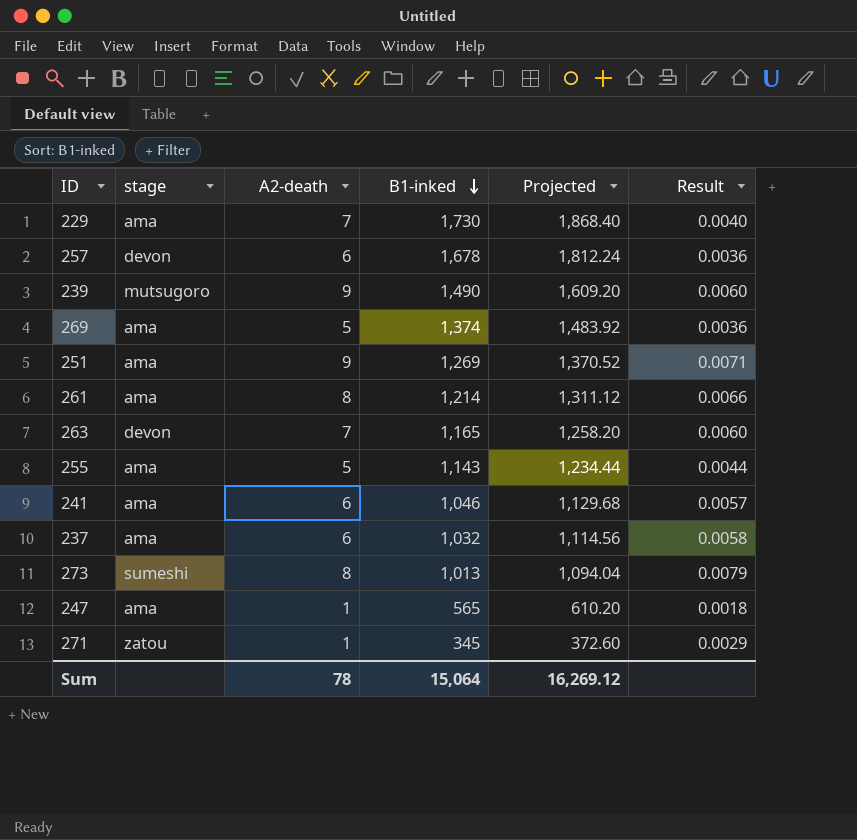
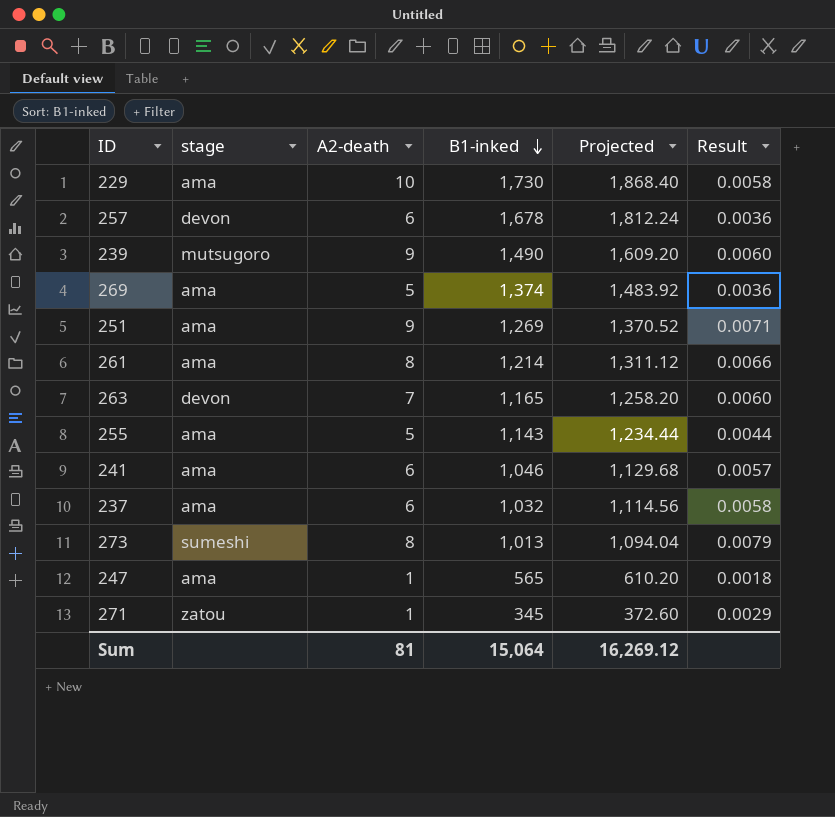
229 | A2-death: 7 -> 10
229 | Result: 0.0040 -> 0.0058
Sum | A2-death: 78 -> 81

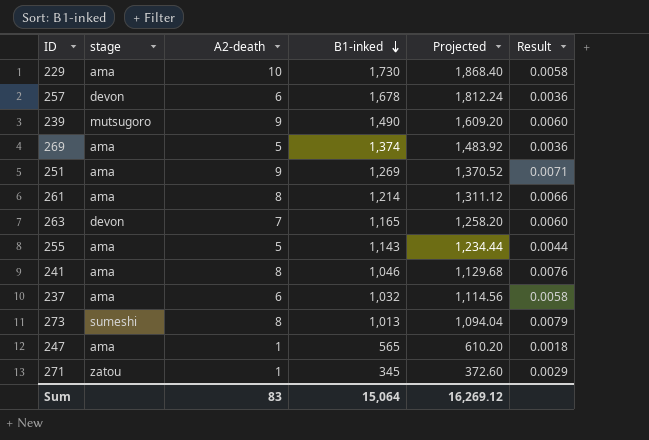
241 | A2-death: 6 -> 8
241 | Result: 0.0057 -> 0.0076
Sum | A2-death: 81 -> 83

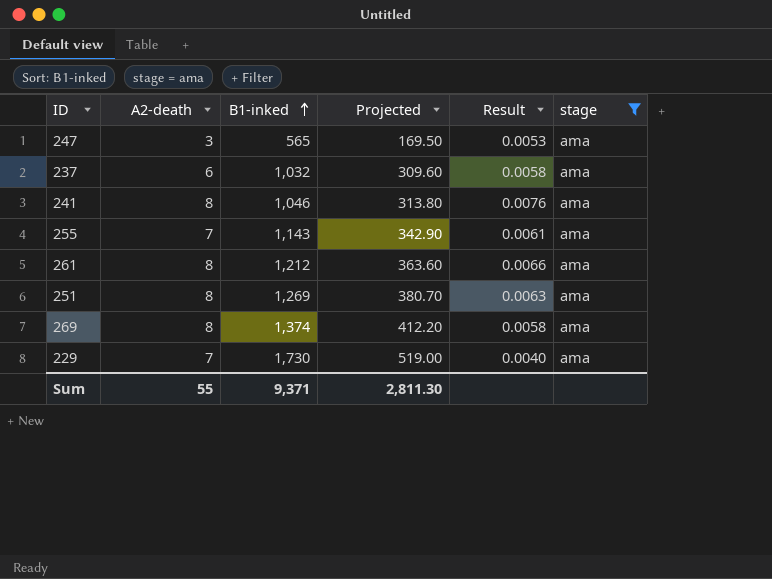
filter: none -> stage = ama
row order: B1-inked descending -> B1-inked ascending
column Projected | formula: [B1-inked] * 1.08 -> [B1-inked] * 0.3
column stage | position: 2 -> 6
247 | A2-death: 1 -> 3
247 | Result: 0.0018 -> 0.0053
255 | A2-death: 5 -> 7
255 | Result: 0.0044 -> 0.0061
261 | B1-inked: 1,214 -> 1,212
251 | A2-death: 9 -> 8
251 | Result: 0.0071 -> 0.0063
269 | A2-death: 5 -> 8
269 | Result: 0.0036 -> 0.0058
229 | A2-death: 10 -> 7
229 | Result: 0.0058 -> 0.0040
Sum | A2-death: 83 -> 55
Sum | B1-inked: 15,064 -> 9,371
Sum | Projected: 16,269.12 -> 2,811.30

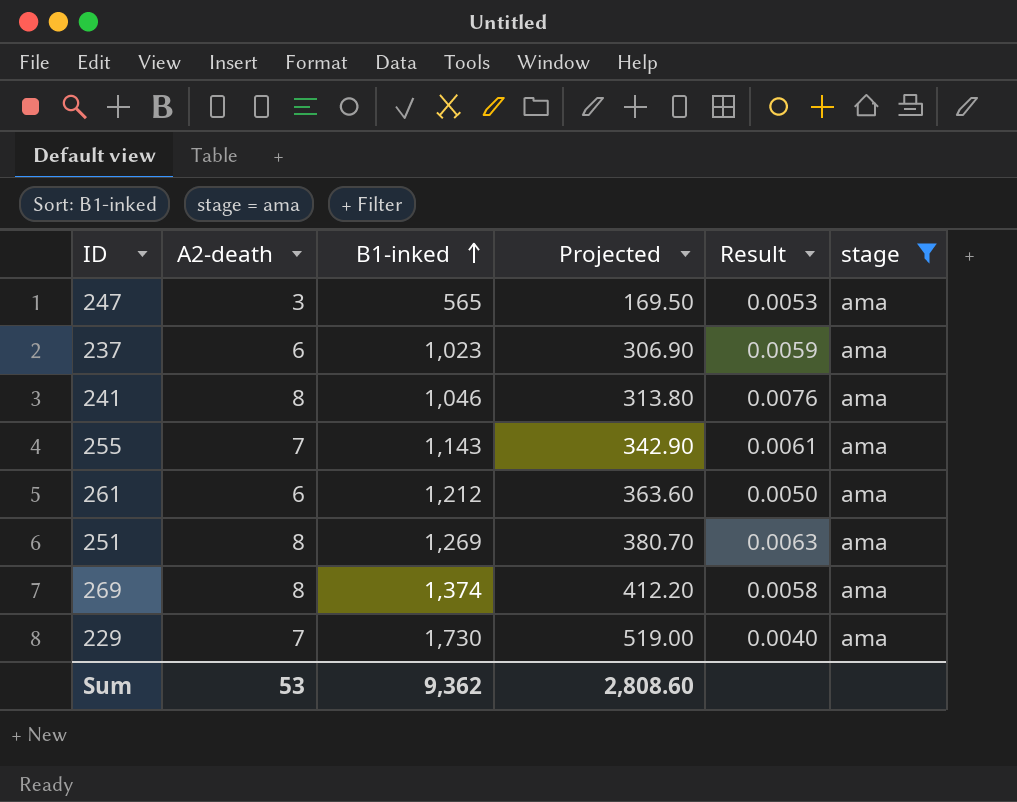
237 | B1-inked: 1,032 -> 1,023
237 | Projected: 309.60 -> 306.90
237 | Result: 0.0058 -> 0.0059
261 | A2-death: 8 -> 6
261 | Result: 0.0066 -> 0.0050
Sum | A2-death: 55 -> 53
Sum | B1-inked: 9,371 -> 9,362
Sum | Projected: 2,811.30 -> 2,808.60

